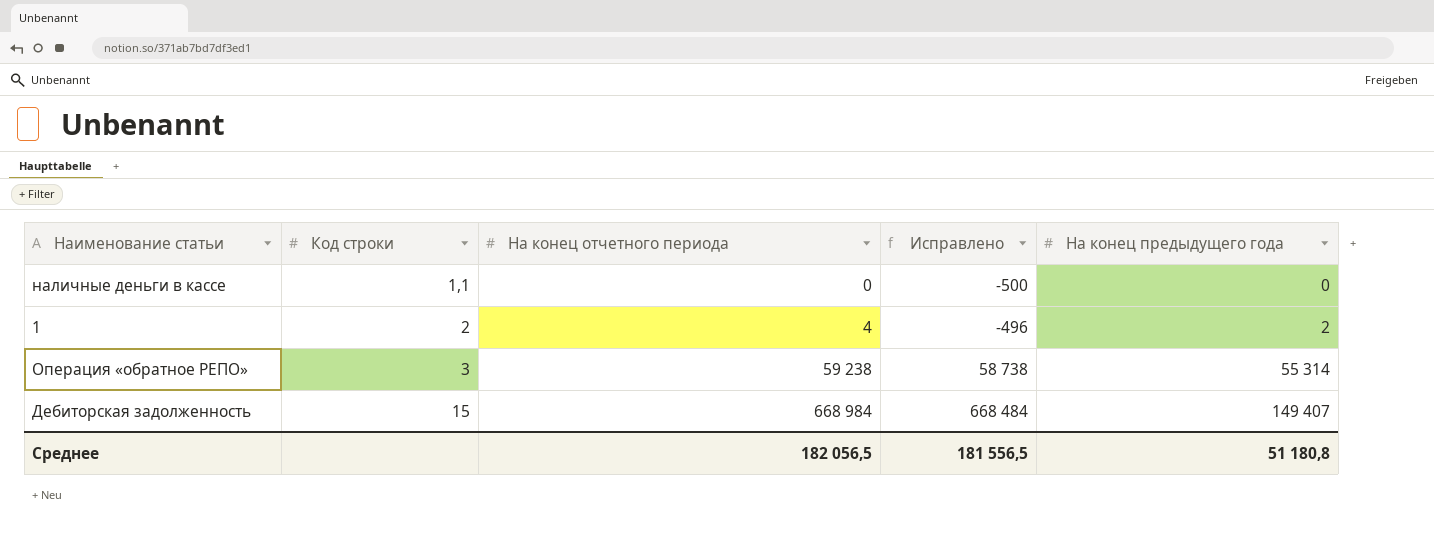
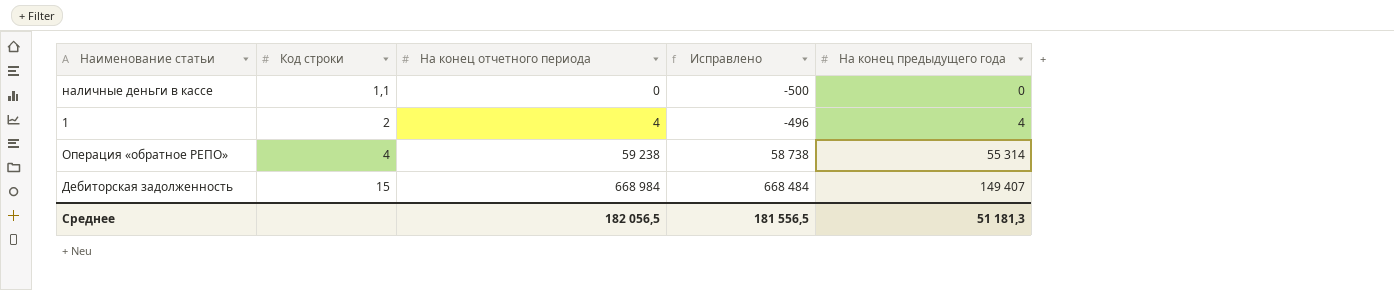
1 | На конец предыдущего года: 2 -> 4
Операция «обратное РЕПО» | Код строки: 3 -> 4
Среднее | На конец предыдущего года: 51 180,8 -> 51 181,3

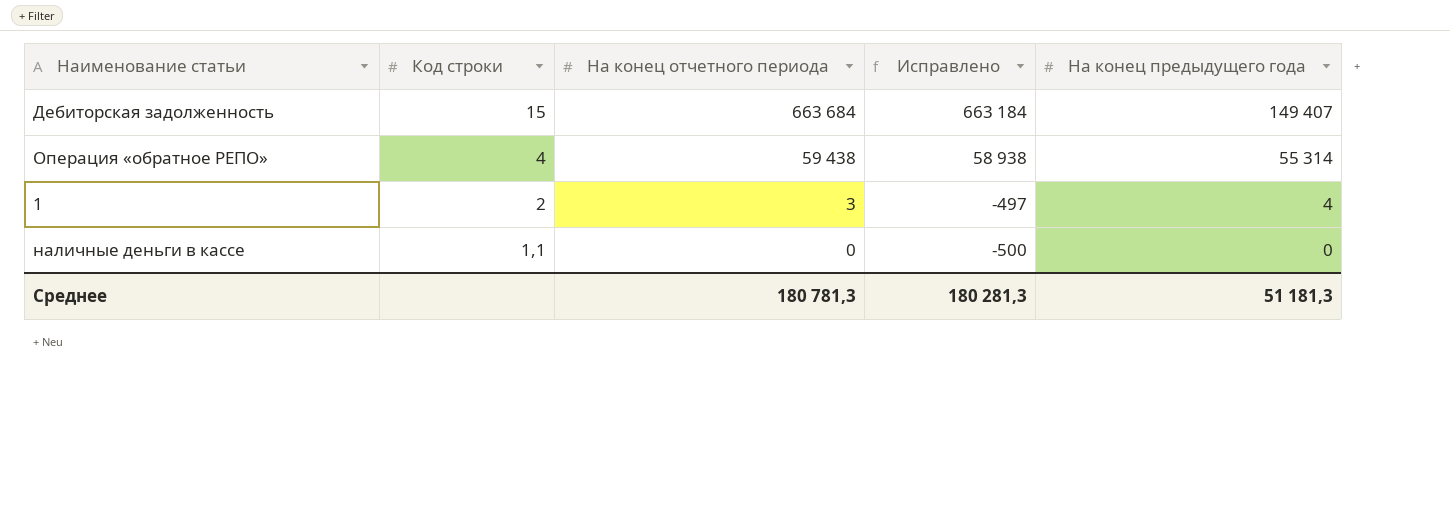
row order: Код строки ascending -> Код строки descending
Дебиторская задолженность | На конец отчетного периода: 668 984 -> 663 684
Дебиторская задолженность | Исправлено: 668 484 -> 663 184
Операция «обратное РЕПО» | На конец отчетного периода: 59 238 -> 59 438
Операция «обратное РЕПО» | Исправлено: 58 738 -> 58 938
1 | На конец отчетного периода: 4 -> 3
1 | Исправлено: -496 -> -497
Среднее | На конец отчетного периода: 182 056,5 -> 180 781,3
Среднее | Исправлено: 181 556,5 -> 180 281,3

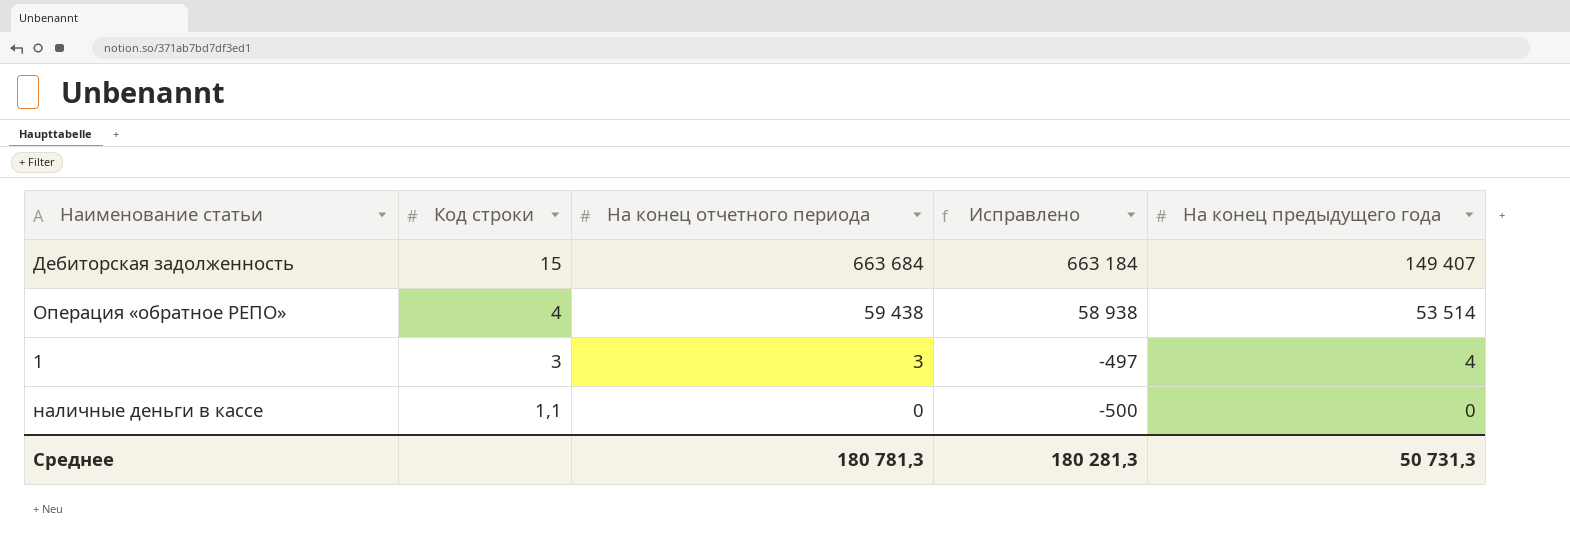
Операция «обратное РЕПО» | На конец предыдущего года: 55 314 -> 53 514
1 | Код строки: 2 -> 3
Среднее | На конец предыдущего года: 51 181,3 -> 50 731,3

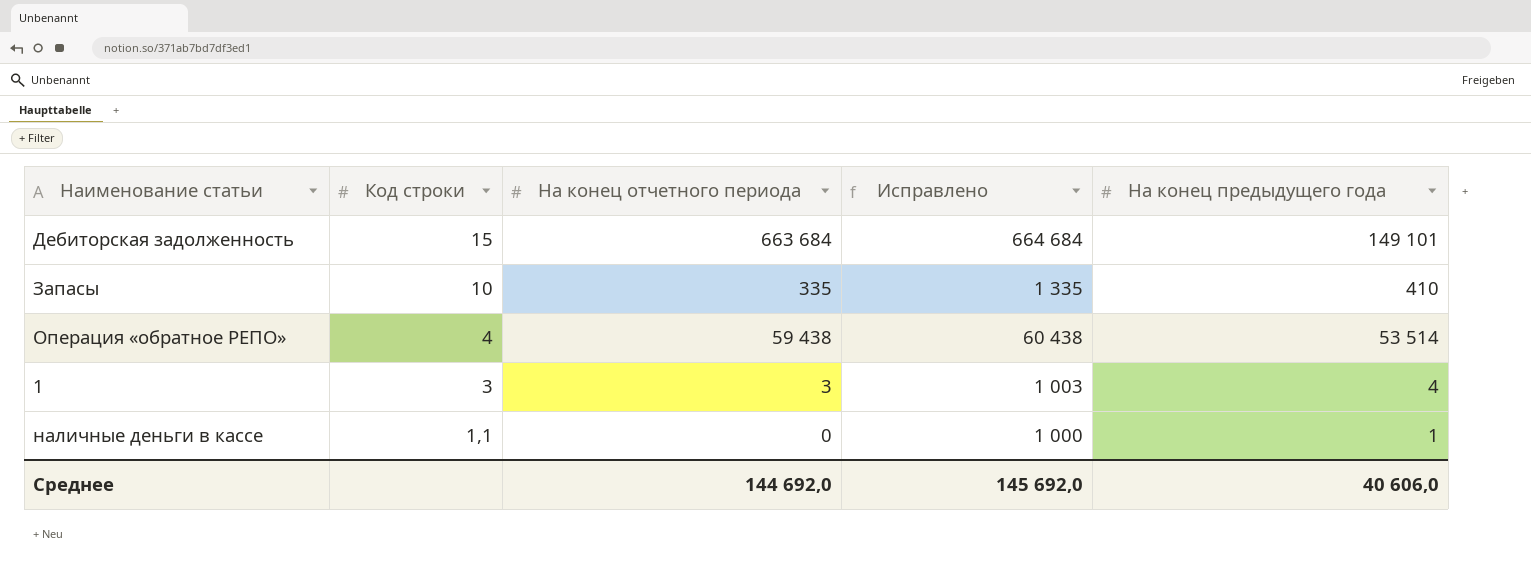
column Исправлено | formula: [На конец отчетного периода] - 500 -> [На конец отчетного периода] + 1000
Дебиторская задолженность | На конец предыдущего года: 149 407 -> 149 101
row Запасы: none -> 10 | 335 | 1 335 | 410
наличные деньги в кассе | На конец предыдущего года: 0 -> 1
Среднее | На конец отчетного периода: 180 781,3 -> 144 692,0
Среднее | Исправлено: 180 281,3 -> 145 692,0
Среднее | На конец предыдущего года: 50 731,3 -> 40 606,0

